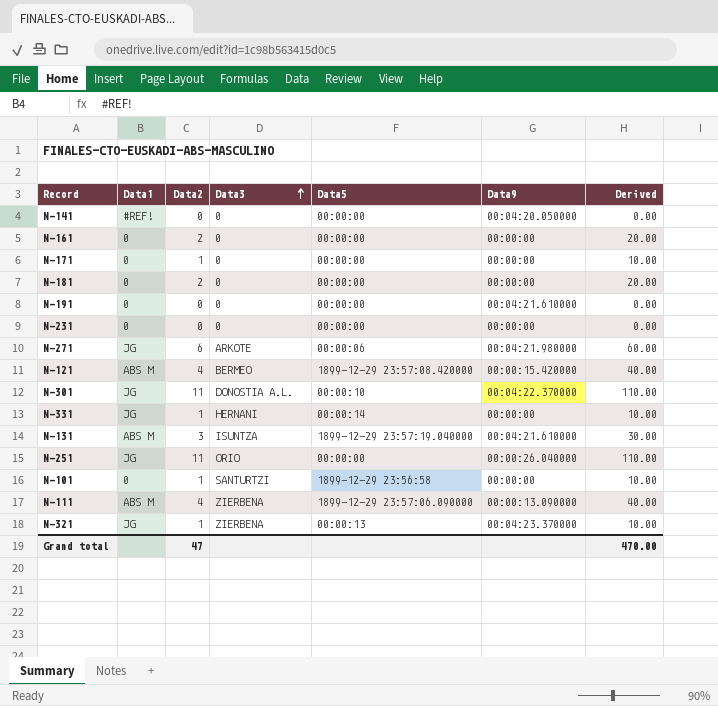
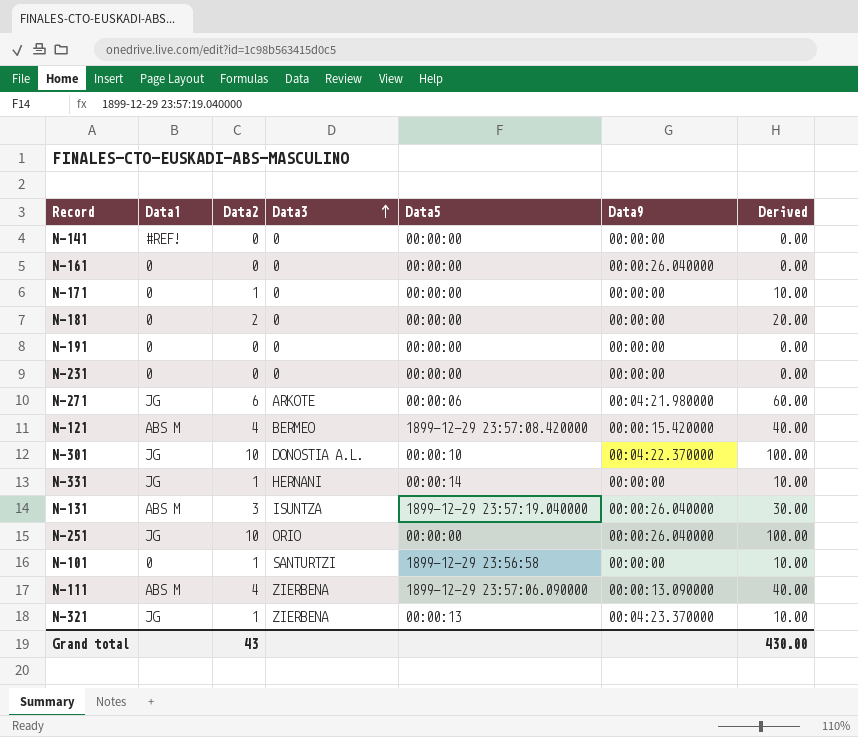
N-141 | Data9: 00:04:20.050000 -> 00:00:00
N-161 | Data2: 2 -> 0
N-161 | Data9: 00:00:00 -> 00:00:26.040000
N-161 | Derived: 20.00 -> 0.00
N-191 | Data9: 00:04:21.610000 -> 00:00:00
N-301 | Data2: 11 -> 10
N-301 | Derived: 110.00 -> 100.00
N-131 | Data9: 00:04:21.610000 -> 00:00:26.040000
N-251 | Data2: 11 -> 10
N-251 | Derived: 110.00 -> 100.00
Grand total | Data2: 47 -> 43
Grand total | Derived: 470.00 -> 430.00

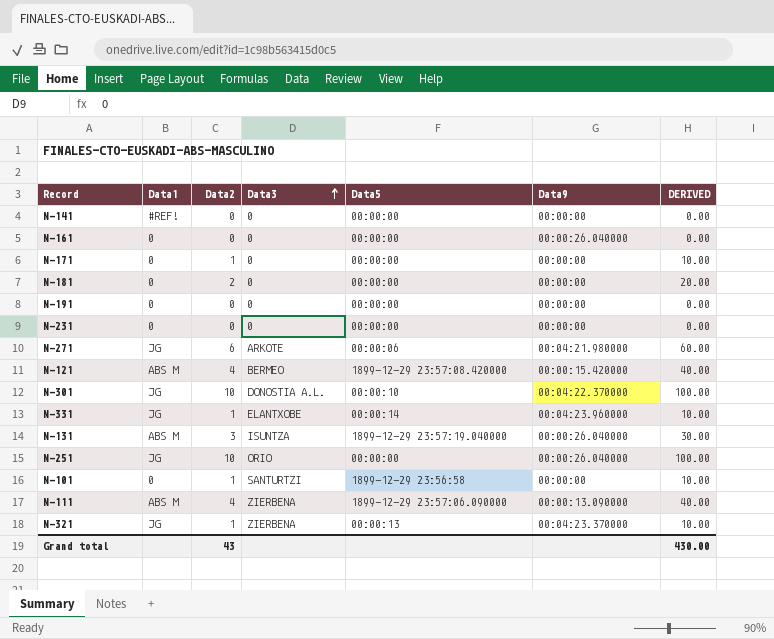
column name: Derived -> DERIVED
N-331 | Data3: HERNANI -> ELANTXOBE
N-331 | Data9: 00:00:00 -> 00:04:23.960000

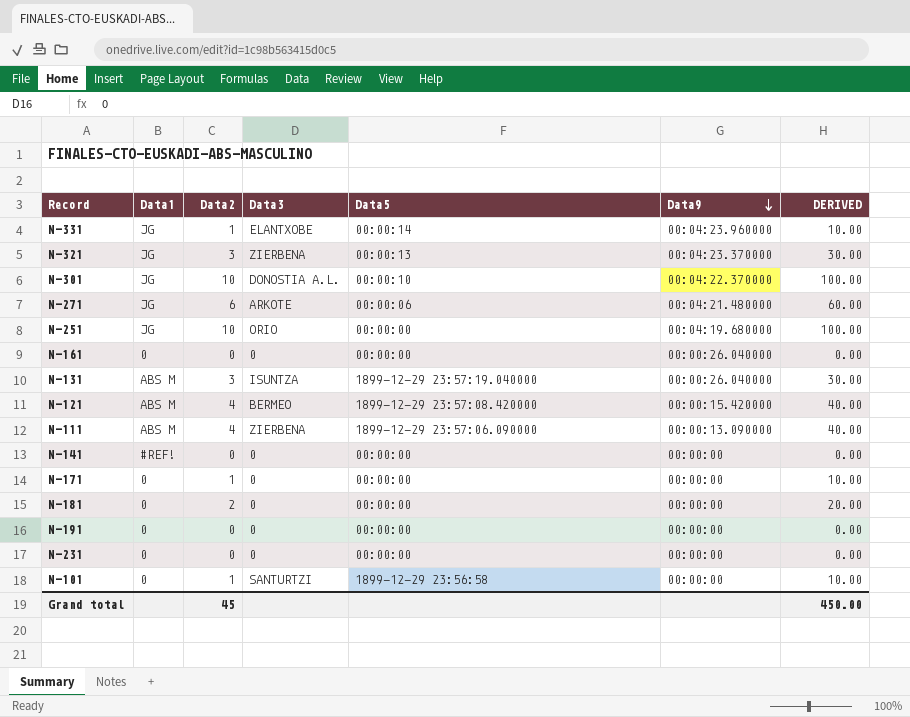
row order: Data3 ascending -> Data9 descending
N-321 | Data2: 1 -> 3
N-321 | DERIVED: 10.00 -> 30.00
N-271 | Data9: 00:04:21.980000 -> 00:04:21.480000
N-251 | Data9: 00:00:26.040000 -> 00:04:19.680000
Grand total | Data2: 43 -> 45
Grand total | DERIVED: 430.00 -> 450.00

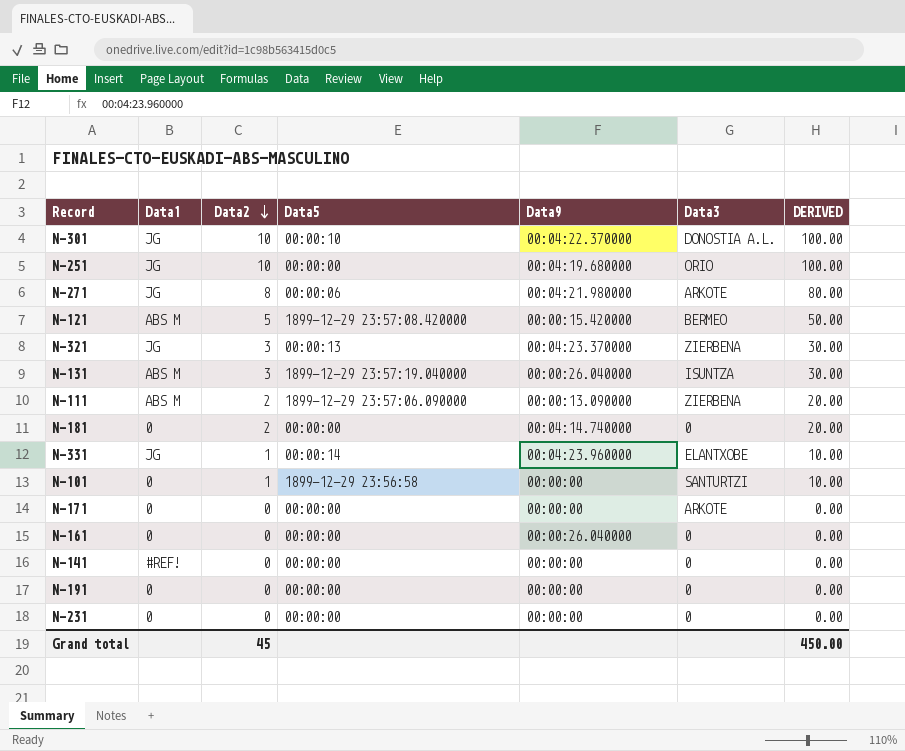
row order: Data9 descending -> Data2 descending
column Data3 | position: 4 -> 6
N-271 | Data2: 6 -> 8
N-271 | Data9: 00:04:21.480000 -> 00:04:21.980000
N-271 | DERIVED: 60.00 -> 80.00
N-121 | Data2: 4 -> 5
N-121 | DERIVED: 40.00 -> 50.00
N-111 | Data2: 4 -> 2
N-111 | DERIVED: 40.00 -> 20.00
N-181 | Data9: 00:00:00 -> 00:04:14.740000
N-171 | Data2: 1 -> 0
N-171 | Data3: 0 -> ARKOTE
N-171 | DERIVED: 10.00 -> 0.00

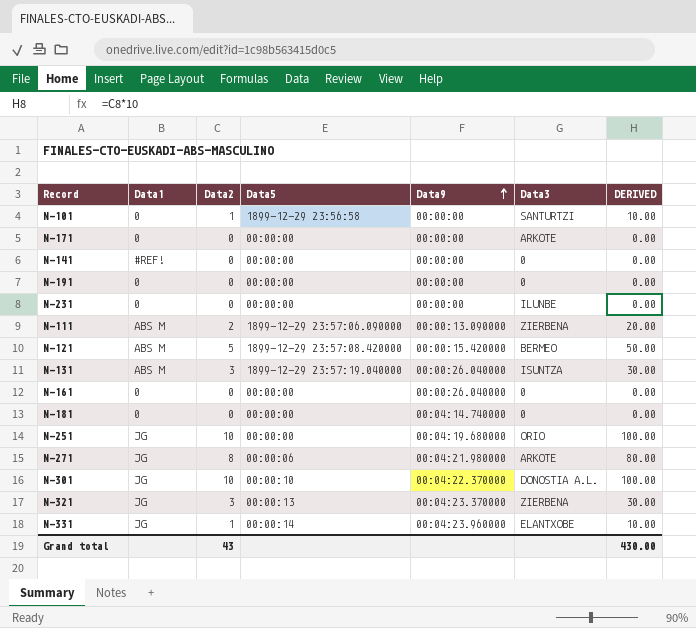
row order: Data2 descending -> Data9 ascending
N-231 | Data3: 0 -> ILUNBE
N-181 | Data2: 2 -> 0
N-181 | DERIVED: 20.00 -> 0.00
Grand total | Data2: 45 -> 43
Grand total | DERIVED: 450.00 -> 430.00

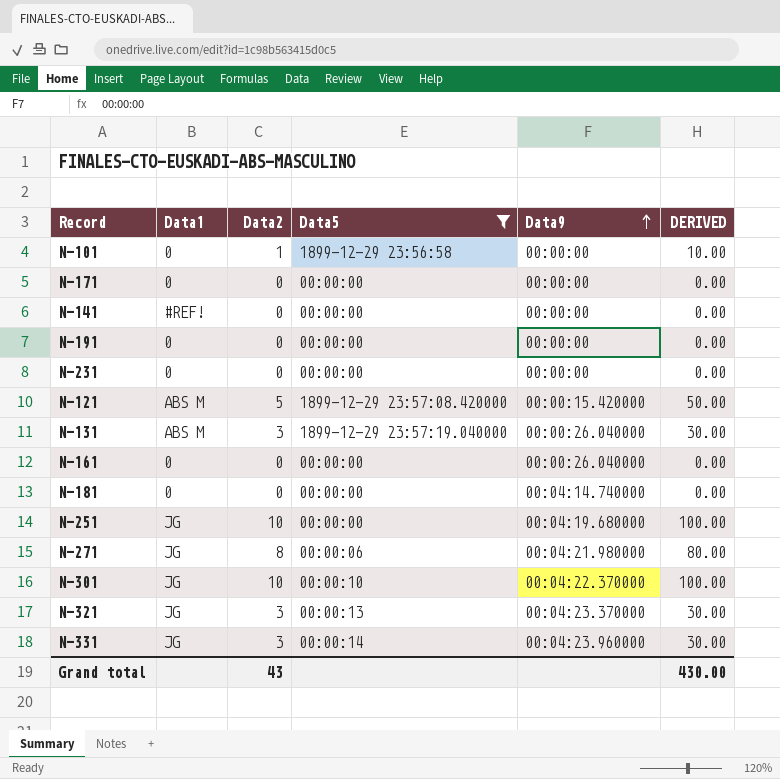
filter: none -> Data5 != 1899-12-29 23:57:06.090000
column Data3 | position: 6 -> none
N-331 | Data2: 1 -> 3
N-331 | DERIVED: 10.00 -> 30.00

